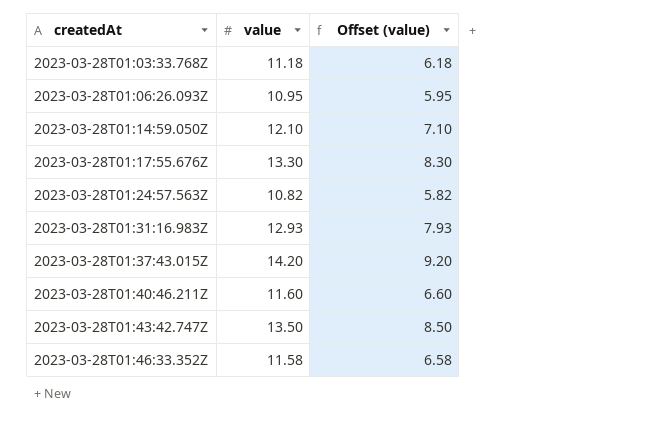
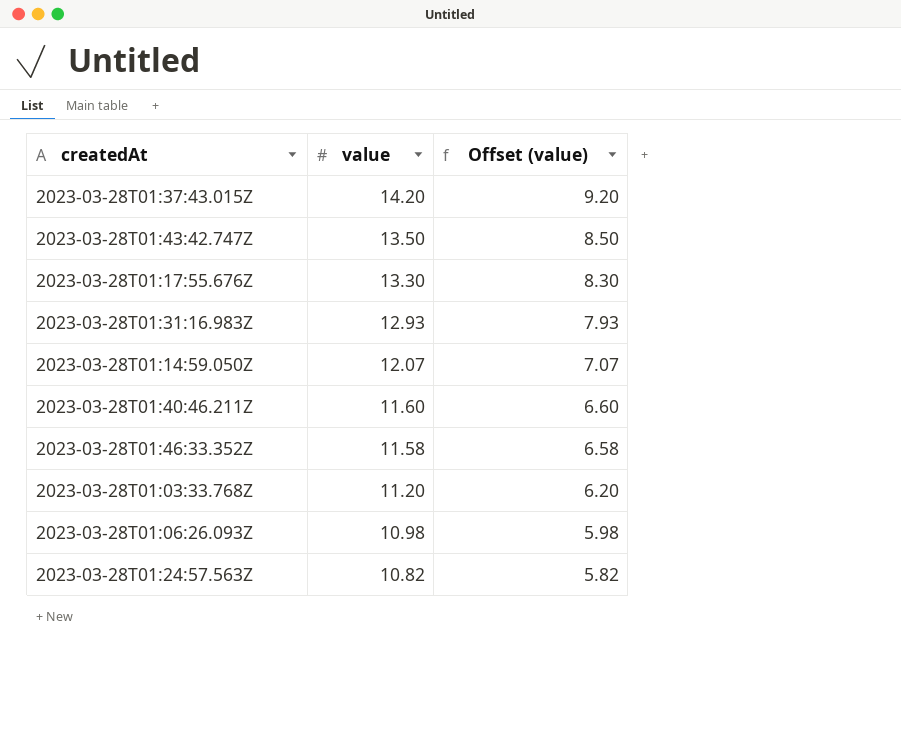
row order: createdAt ascending -> value descending
2023-03-28T01:14:59.050Z | value: 12.10 -> 12.07
2023-03-28T01:14:59.050Z | Offset (value): 7.10 -> 7.07
2023-03-28T01:03:33.768Z | value: 11.18 -> 11.20
2023-03-28T01:03:33.768Z | Offset (value): 6.18 -> 6.20
2023-03-28T01:06:26.093Z | value: 10.95 -> 10.98
2023-03-28T01:06:26.093Z | Offset (value): 5.95 -> 5.98

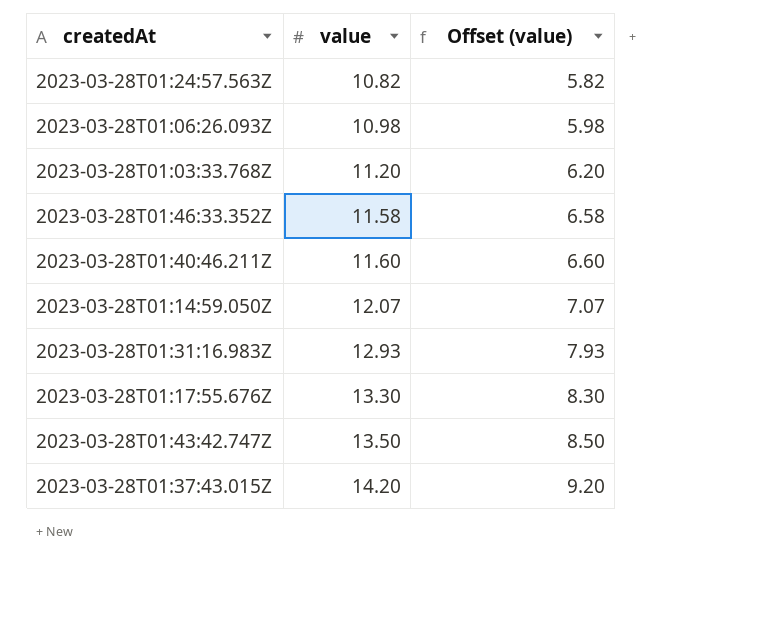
row order: value descending -> value ascending

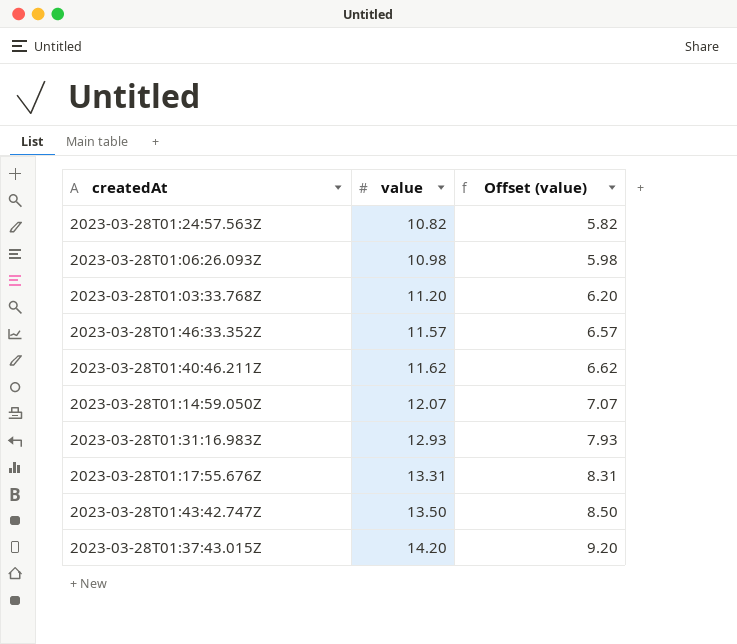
2023-03-28T01:46:33.352Z | value: 11.58 -> 11.57
2023-03-28T01:46:33.352Z | Offset (value): 6.58 -> 6.57
2023-03-28T01:40:46.211Z | value: 11.60 -> 11.62
2023-03-28T01:40:46.211Z | Offset (value): 6.60 -> 6.62
2023-03-28T01:17:55.676Z | value: 13.30 -> 13.31
2023-03-28T01:17:55.676Z | Offset (value): 8.30 -> 8.31

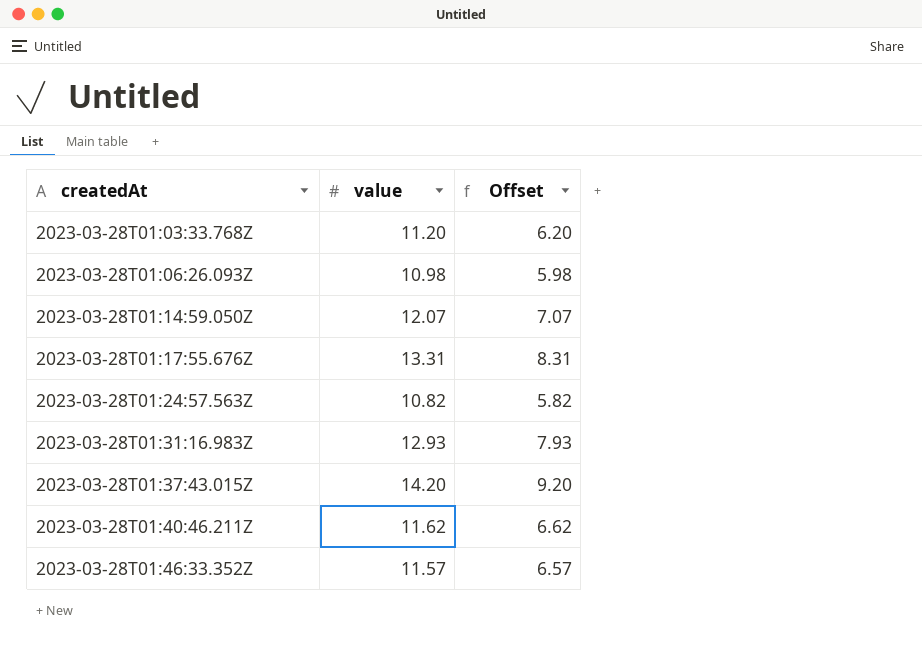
row order: value ascending -> createdAt ascending
column name: Offset (value) -> Offset
row 2023-03-28T01:43:42.747Z: 13.50 | 8.50 -> none

